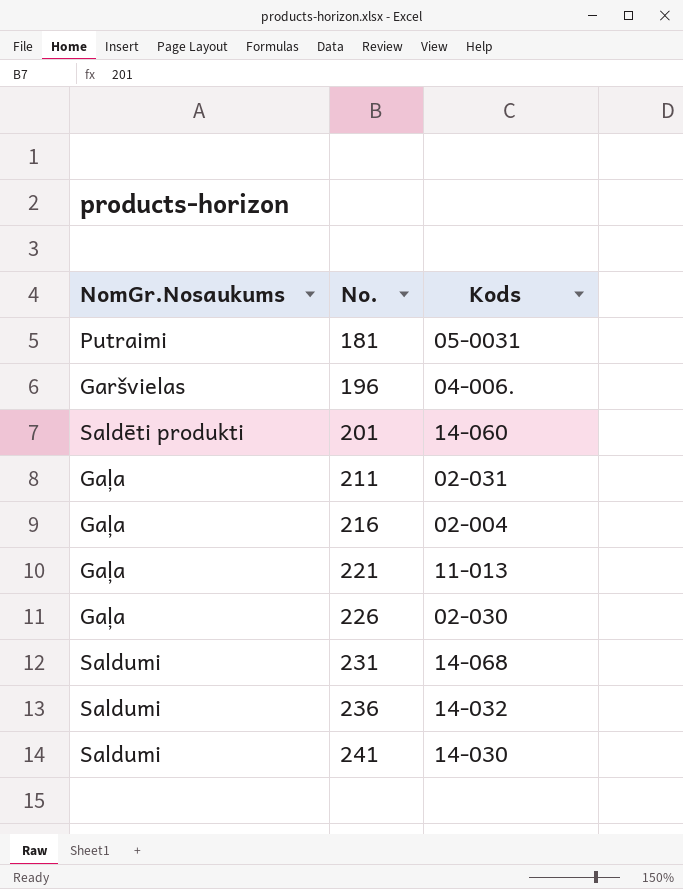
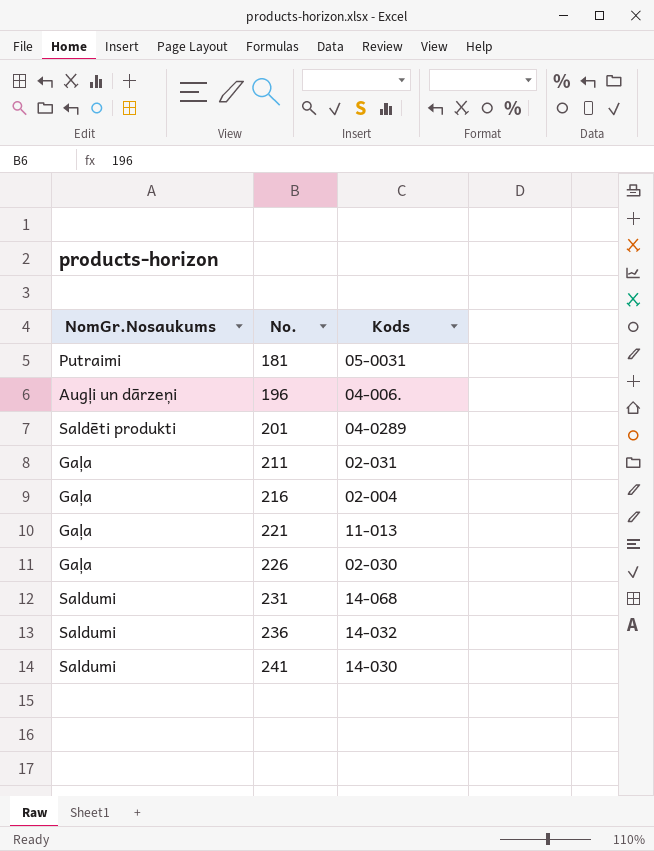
196 | NomGr.Nosaukums: Garšvielas -> Augļi un dārzeņi
201 | Kods: 14-060 -> 04-0289

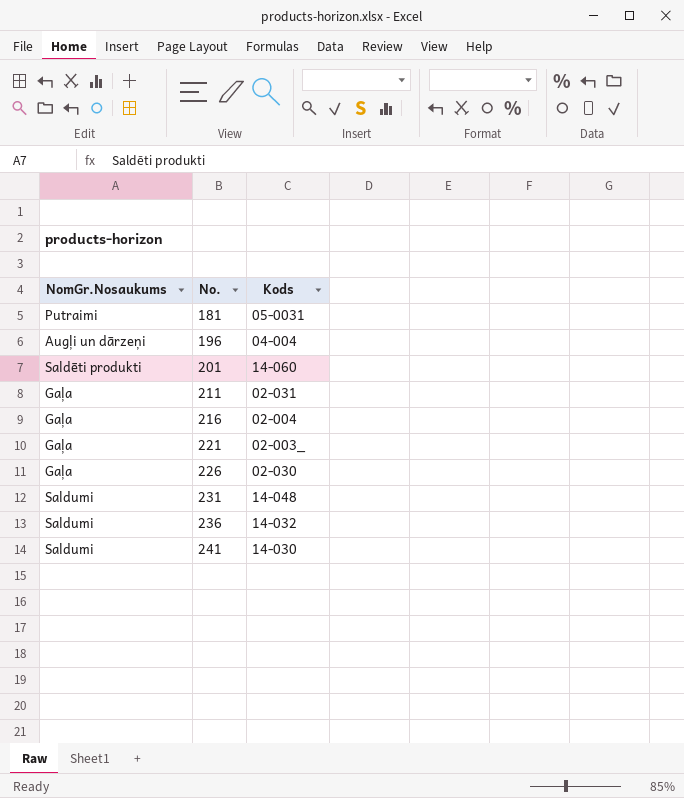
196 | Kods: 04-006. -> 04-004
201 | Kods: 04-0289 -> 14-060
221 | Kods: 11-013 -> 02-003_
231 | Kods: 14-068 -> 14-048

